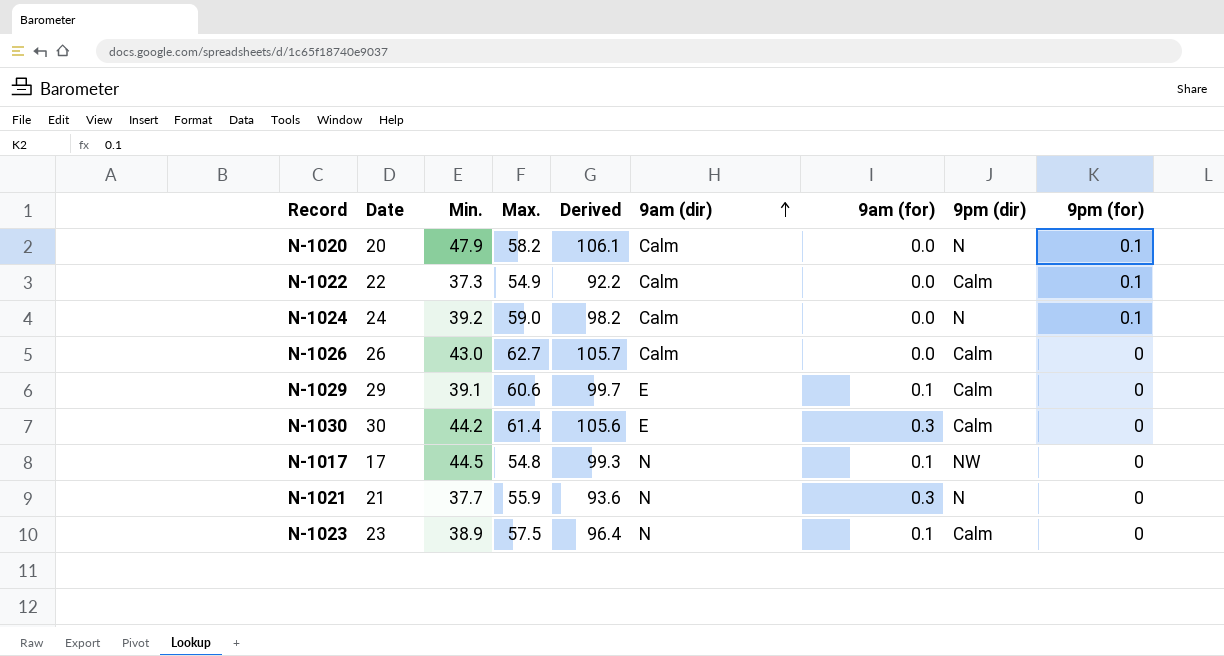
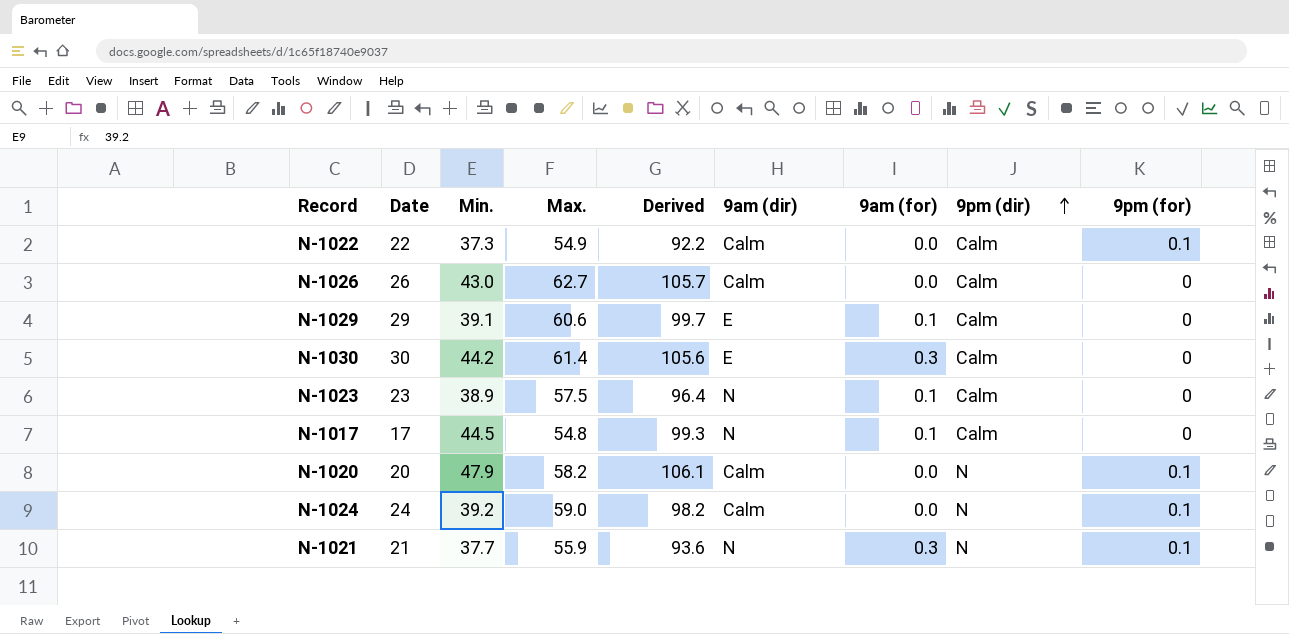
row order: 9am (dir) ascending -> 9pm (dir) ascending
N-1017 | 9pm (dir): NW -> Calm
N-1021 | 9pm (for): 0 -> 0.1

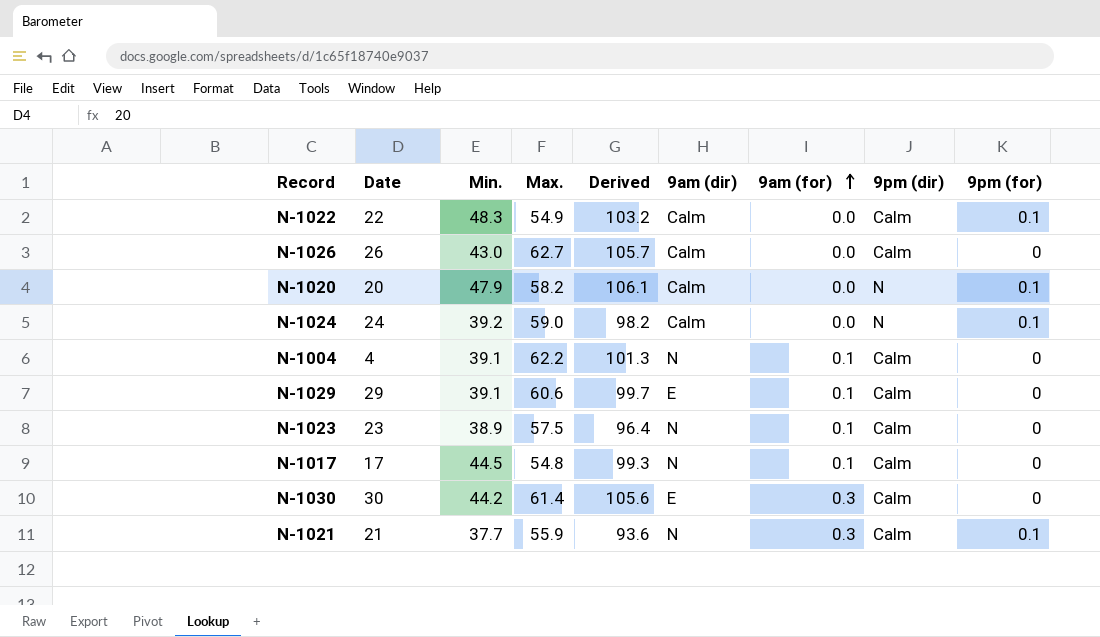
row order: 9pm (dir) ascending -> 9am (for) ascending
N-1022 | Min.: 37.3 -> 48.3
N-1022 | Derived: 92.2 -> 103.2
row N-1004: none -> 4 | 39.1 | 62.2 | 101.3 | N | 0.1 | Calm | 0
N-1021 | 9pm (dir): N -> Calm

